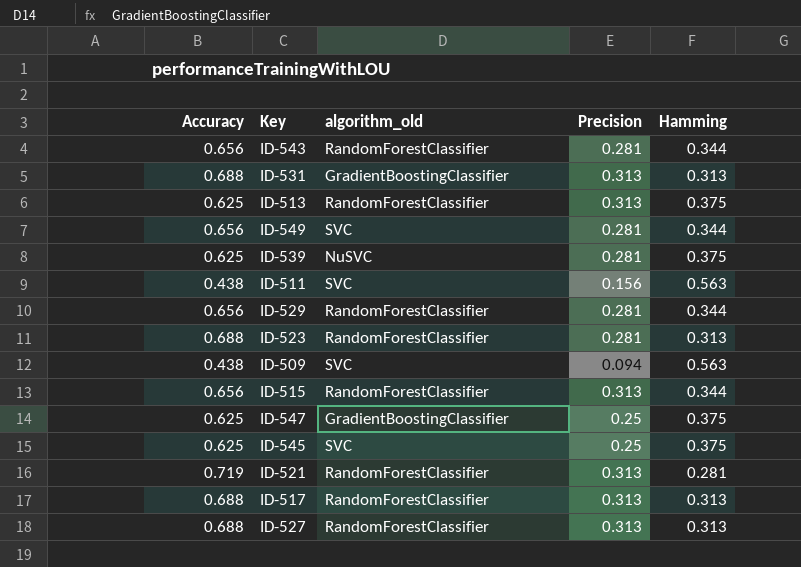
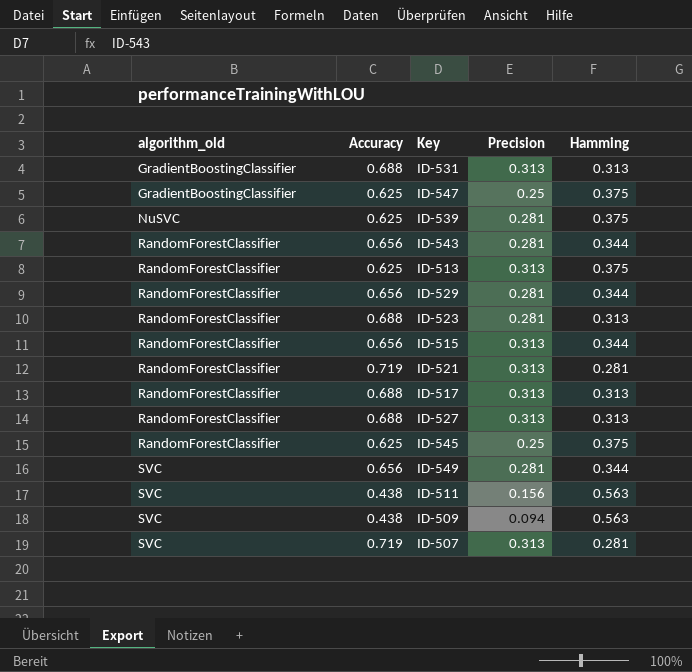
row order: none -> algorithm_old ascending
column algorithm_old | position: 3 -> 1
ID-545 | algorithm_old: SVC -> RandomForestClassifier
row ID-507: none -> SVC | 0.719 | 0.313 | 0.281

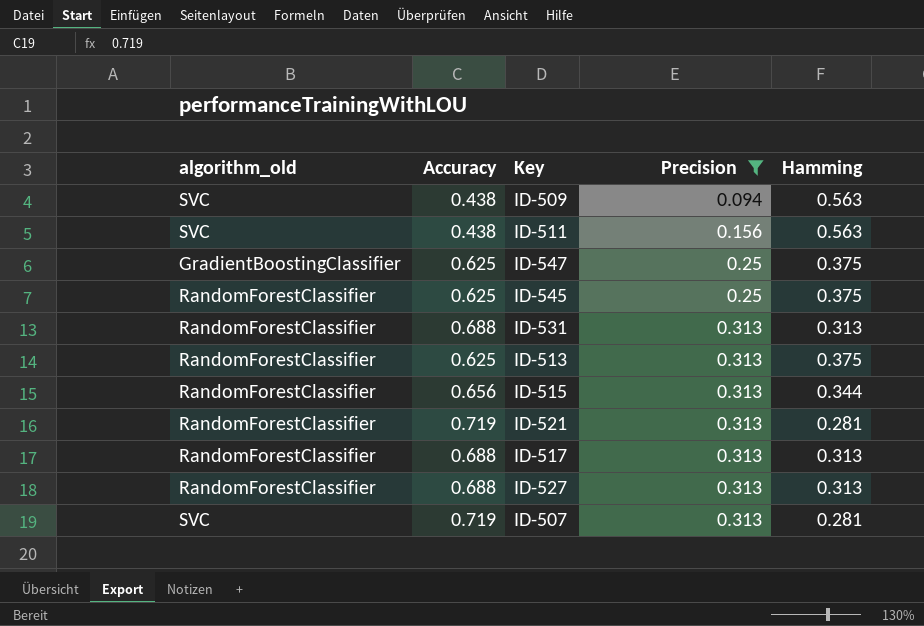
filter: none -> Precision != 0.281
row order: algorithm_old ascending -> Precision ascending
ID-531 | algorithm_old: GradientBoostingClassifier -> RandomForestClassifier

